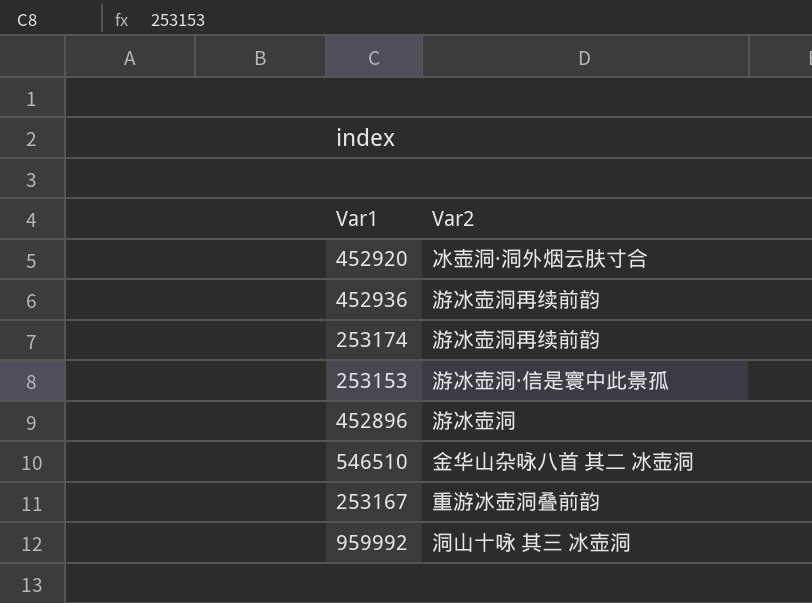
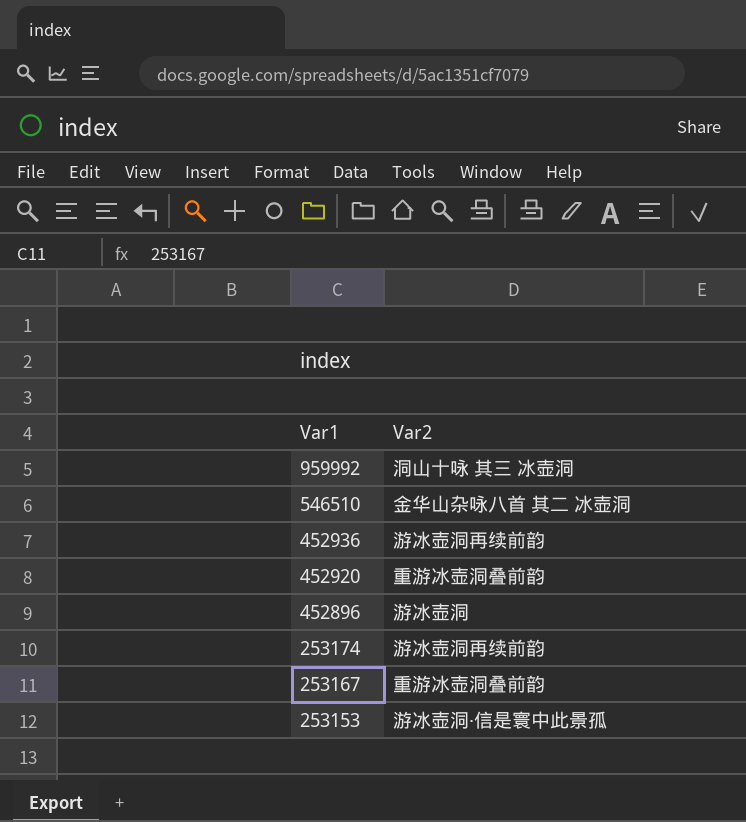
row order: none -> Var1 descending
452920 | Var2: 冰壶洞·洞外烟云肤寸合 -> 重游冰壶洞叠前韵

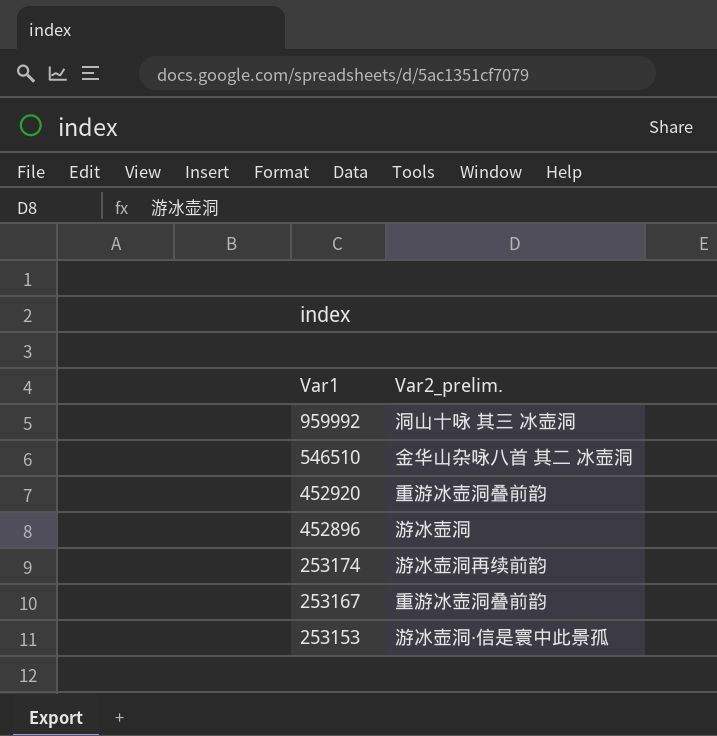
column name: Var2 -> Var2_prelim.
row 452936: 游冰壶洞再续前韵 -> none

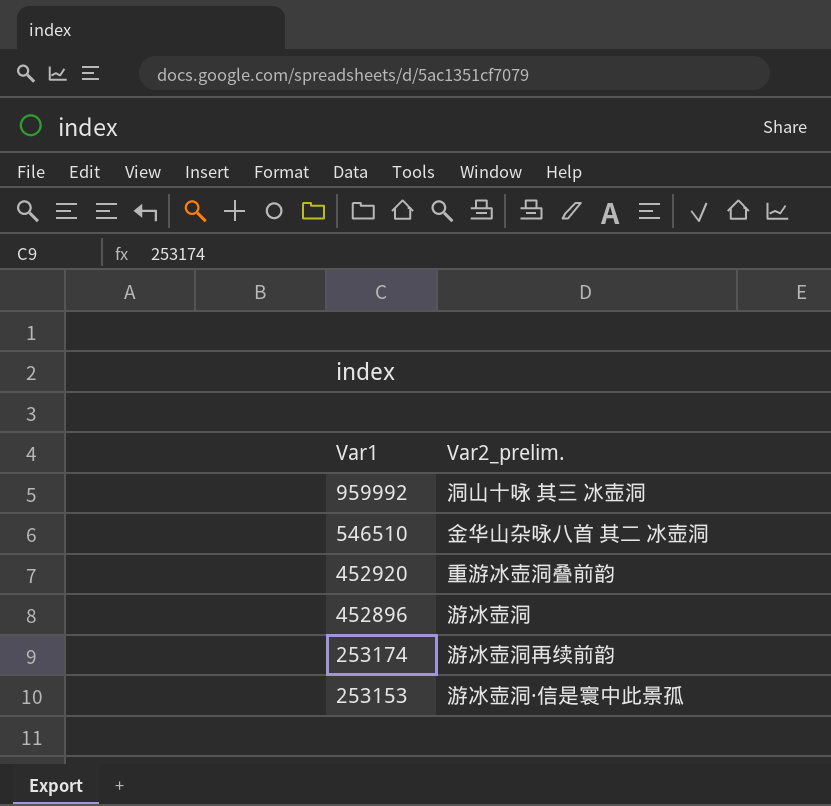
row 253167: 重游冰壶洞叠前韵 -> none

